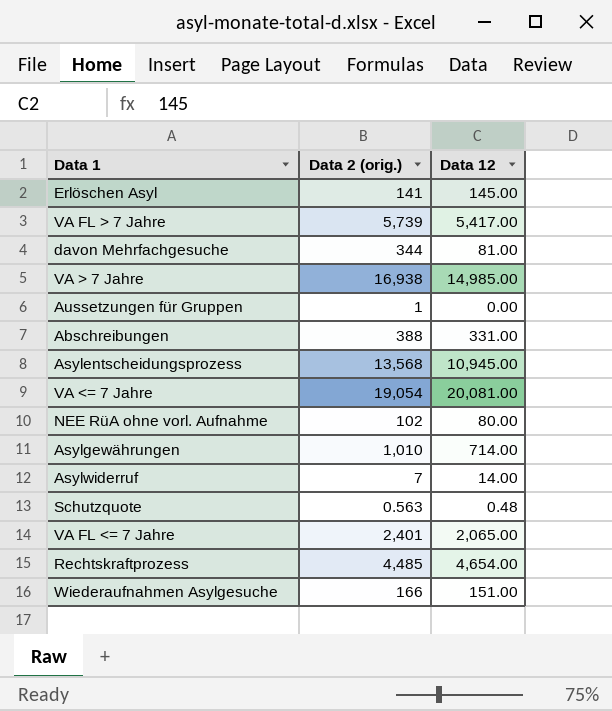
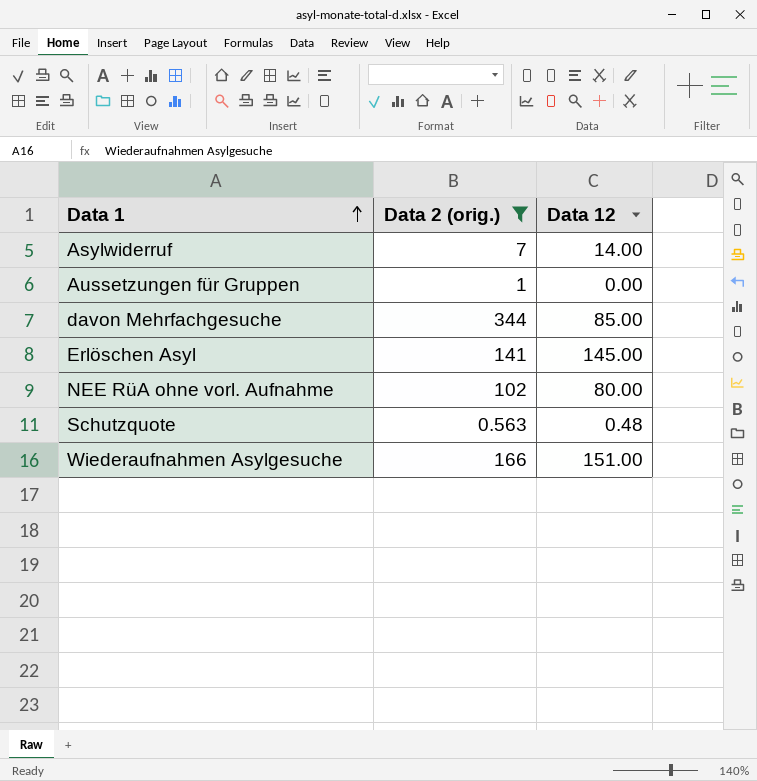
filter: none -> Data 2 (orig.) <= 344
row order: none -> Data 1 ascending
davon Mehrfachgesuche | Data 12: 81.00 -> 85.00

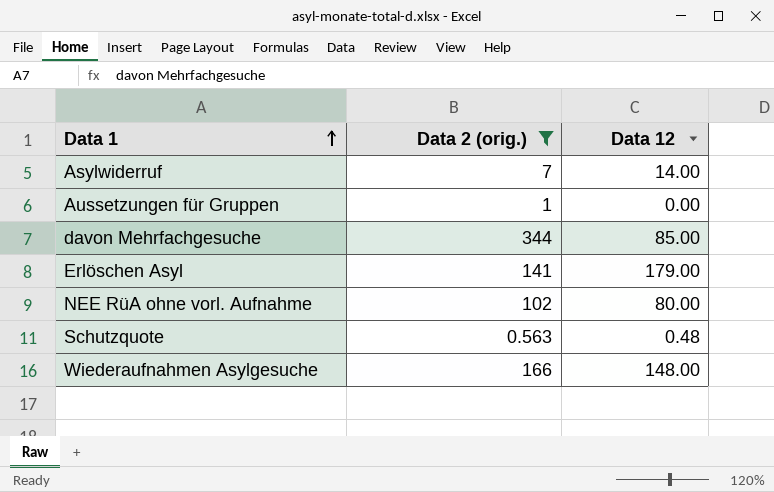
Erlöschen Asyl | Data 12: 145.00 -> 179.00
Wiederaufnahmen Asylgesuche | Data 12: 151.00 -> 148.00

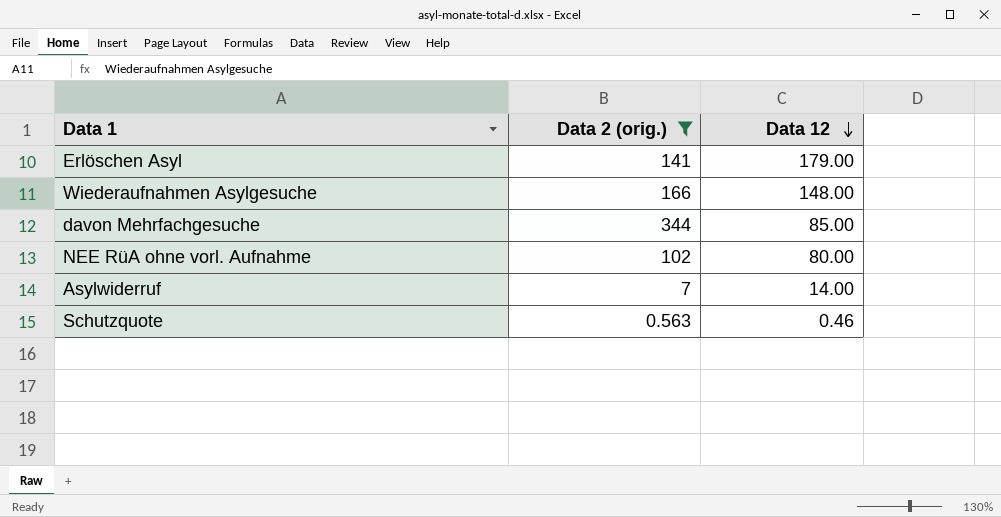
row order: Data 1 ascending -> Data 12 descending
row Aussetzungen für Gruppen: 1 | 0.00 -> none
Schutzquote | Data 12: 0.48 -> 0.46

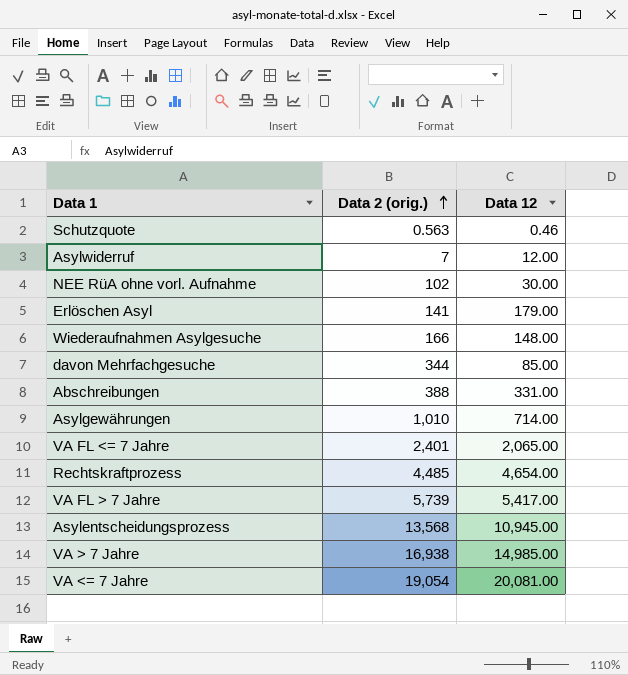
filter: Data 2 (orig.) <= 344 -> none
row order: Data 12 descending -> Data 2 (orig.) ascending
Asylwiderruf | Data 12: 14.00 -> 12.00
NEE RüA ohne vorl. Aufnahme | Data 12: 80.00 -> 30.00

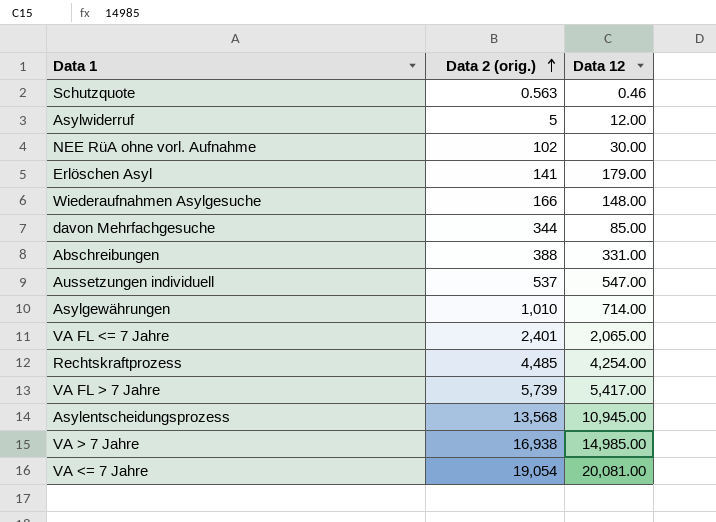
Asylwiderruf | Data 2 (orig.): 7 -> 5
row Aussetzungen individuell: none -> 537 | 547.00
Rechtskraftprozess | Data 12: 4,654.00 -> 4,254.00

